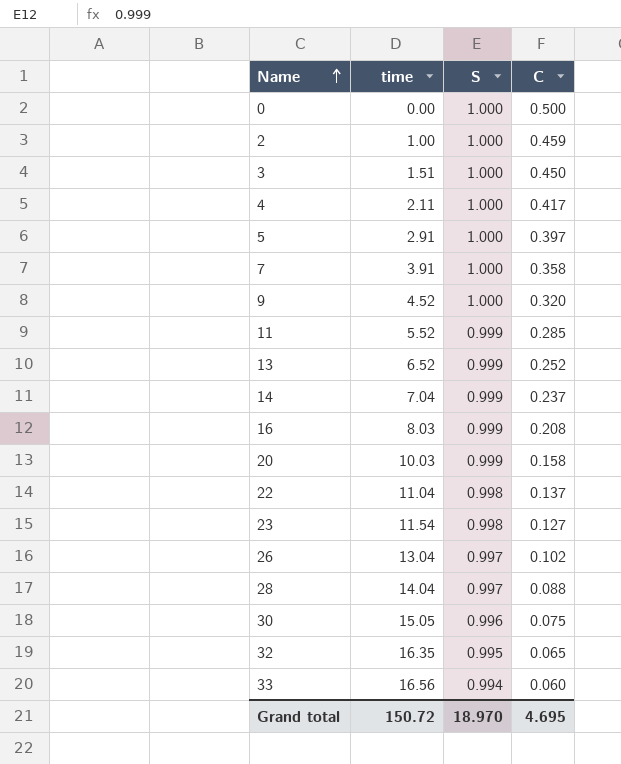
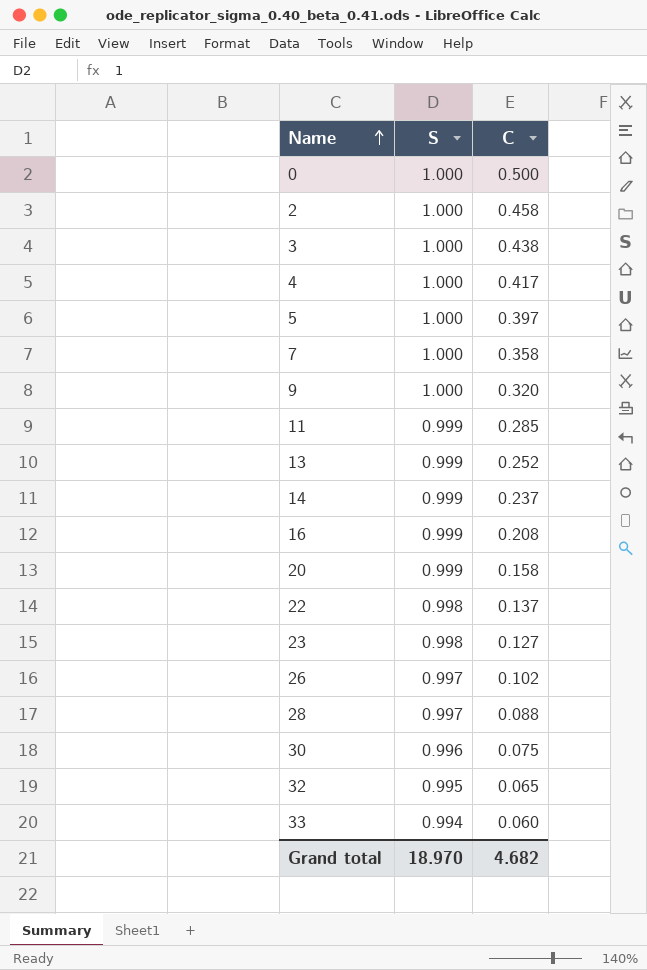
column time | position: 2 -> none
2 | C: 0.459 -> 0.458
3 | C: 0.450 -> 0.438
Grand total | C: 4.695 -> 4.682

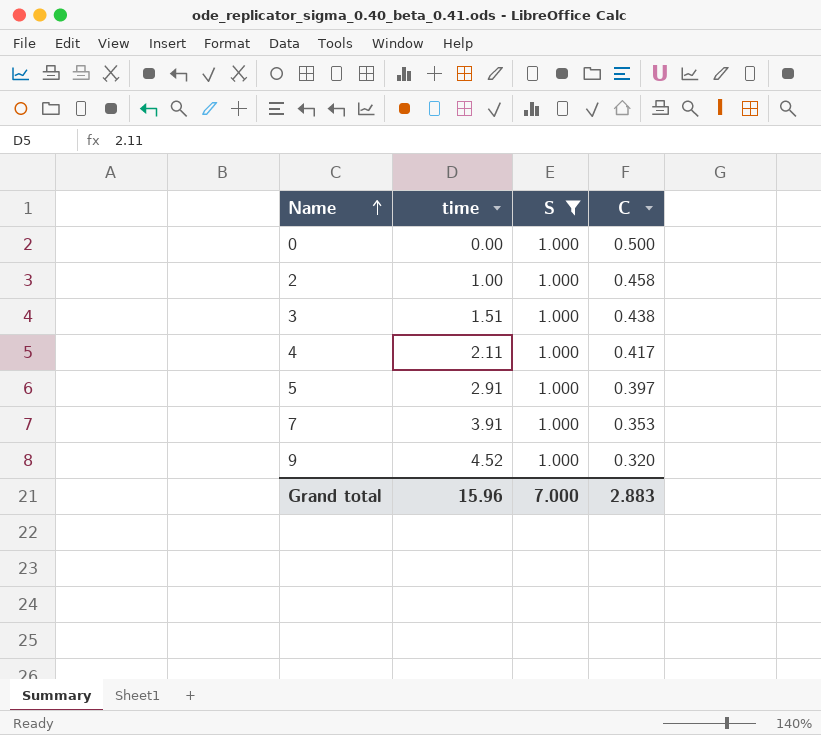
filter: none -> S = 1.000
column time | position: none -> 2
7 | C: 0.358 -> 0.353
Grand total | S: 18.970 -> 7.000
Grand total | C: 4.682 -> 2.883

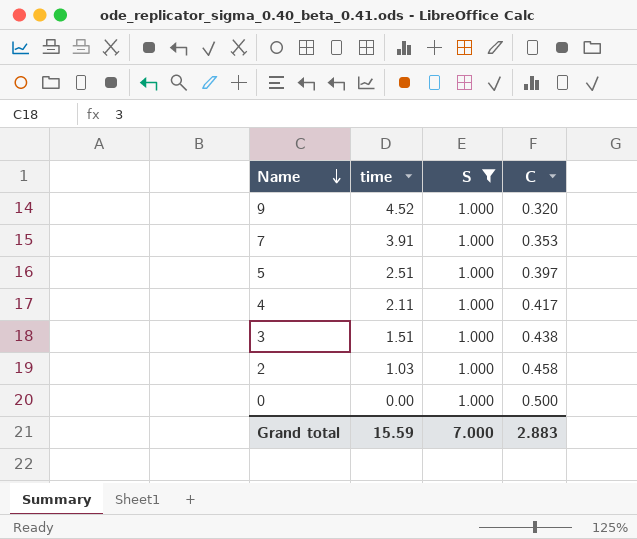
row order: Name ascending -> Name descending
5 | time: 2.91 -> 2.51
2 | time: 1.00 -> 1.03
Grand total | time: 15.96 -> 15.59

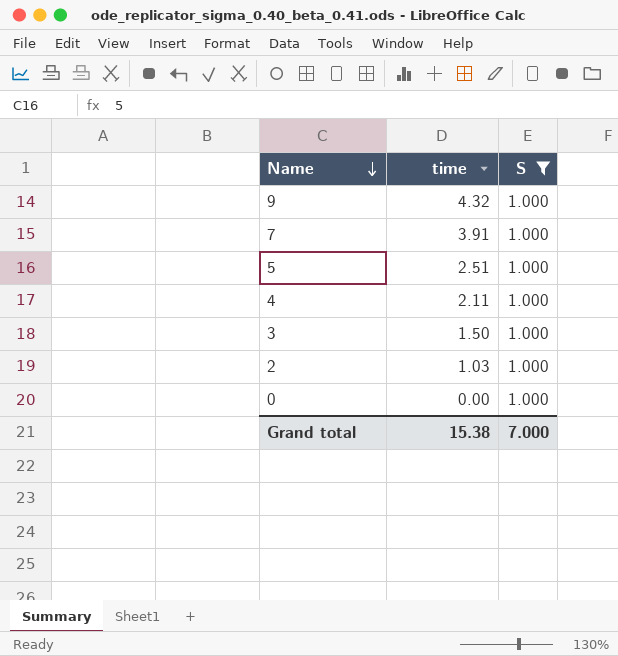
column C | position: 4 -> none
9 | time: 4.52 -> 4.32
3 | time: 1.51 -> 1.50
Grand total | time: 15.59 -> 15.38

